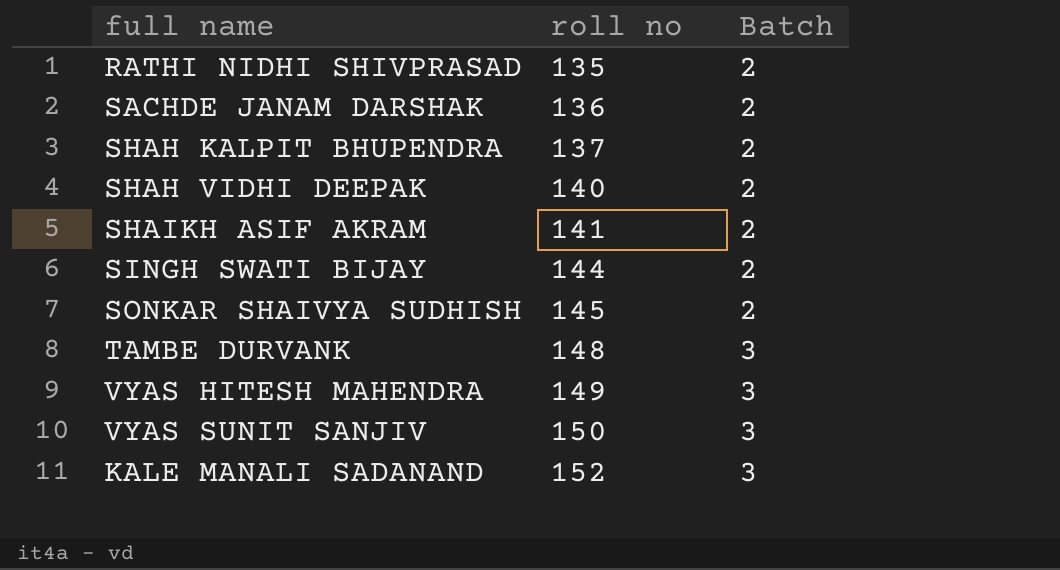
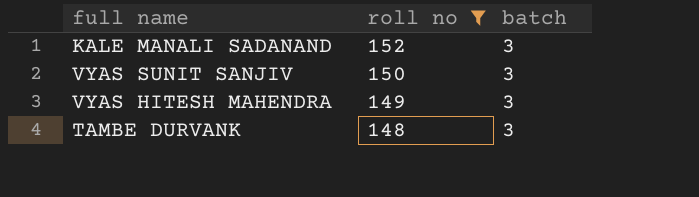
filter: none -> roll no >= 148
row order: roll no ascending -> roll no descending
column name: Batch -> batch

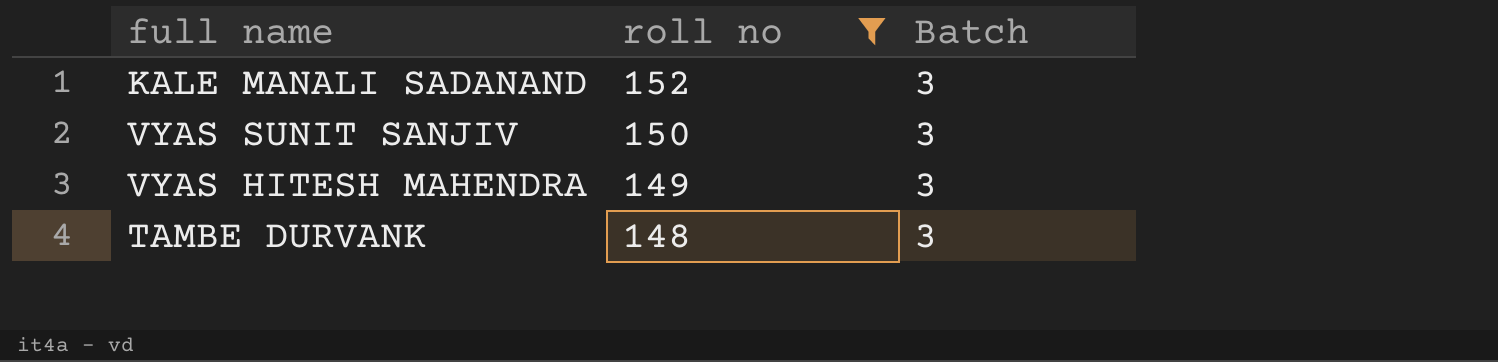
column name: batch -> Batch

